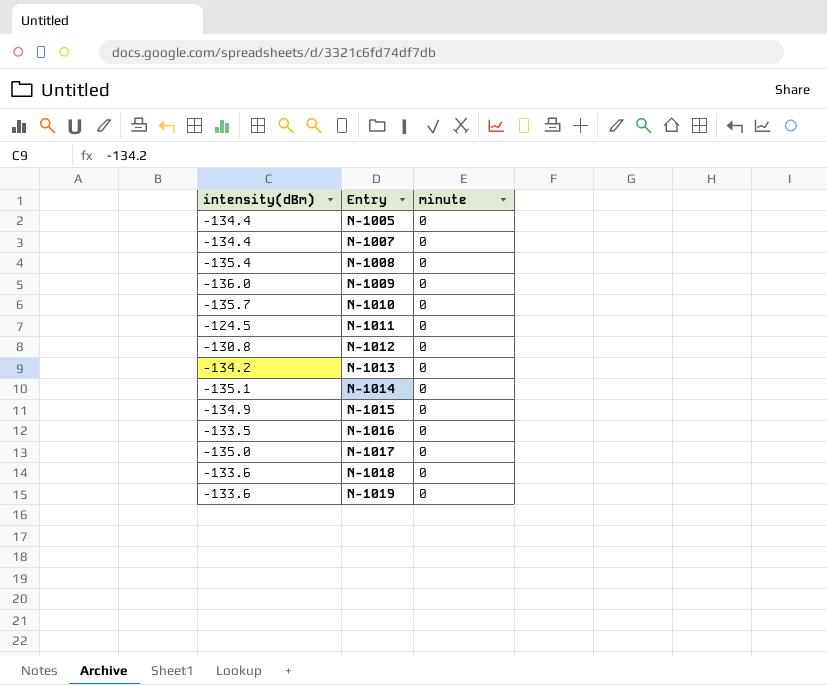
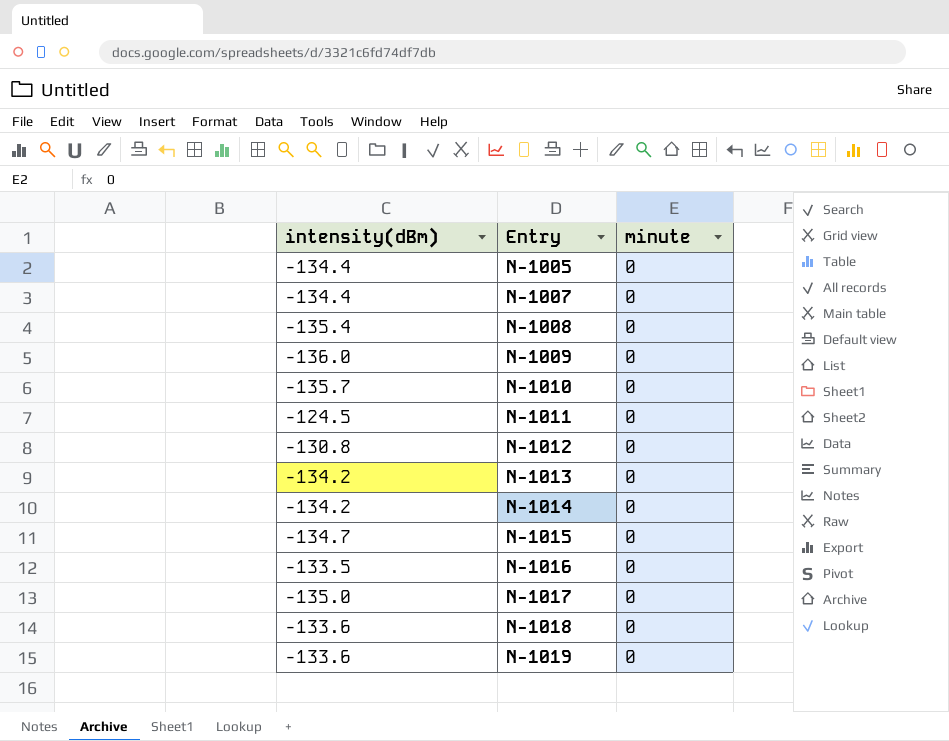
N-1014 | intensity(dBm): -135.1 -> -134.2
N-1015 | intensity(dBm): -134.9 -> -134.7

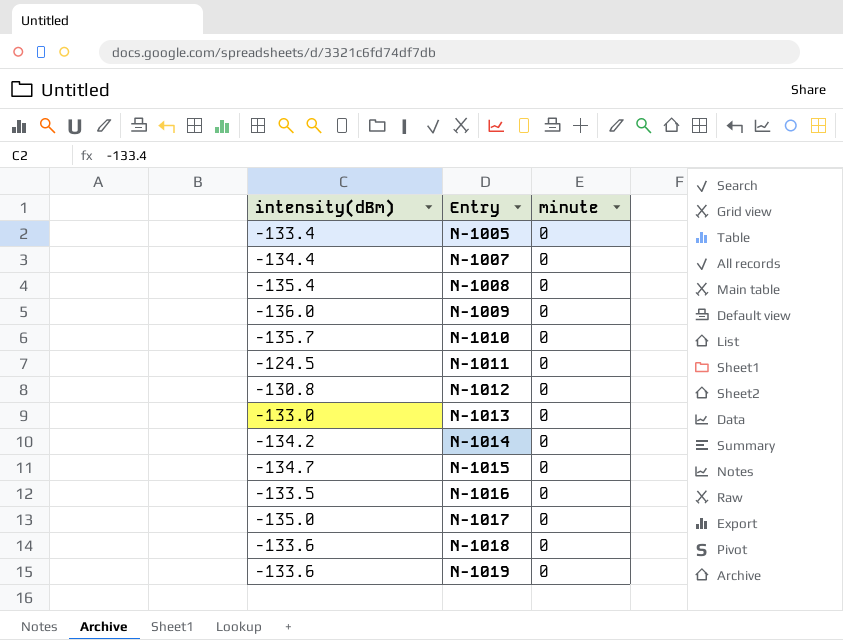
N-1005 | intensity(dBm): -134.4 -> -133.4
N-1013 | intensity(dBm): -134.2 -> -133.0

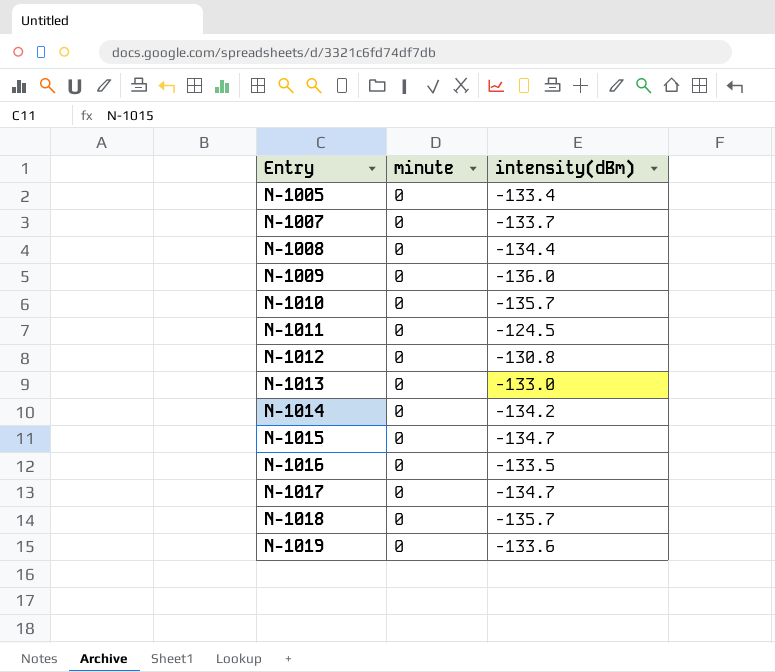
column intensity(dBm) | position: 1 -> 3
N-1007 | intensity(dBm): -134.4 -> -133.7
N-1008 | intensity(dBm): -135.4 -> -134.4
N-1017 | intensity(dBm): -135.0 -> -134.7
N-1018 | intensity(dBm): -133.6 -> -135.7

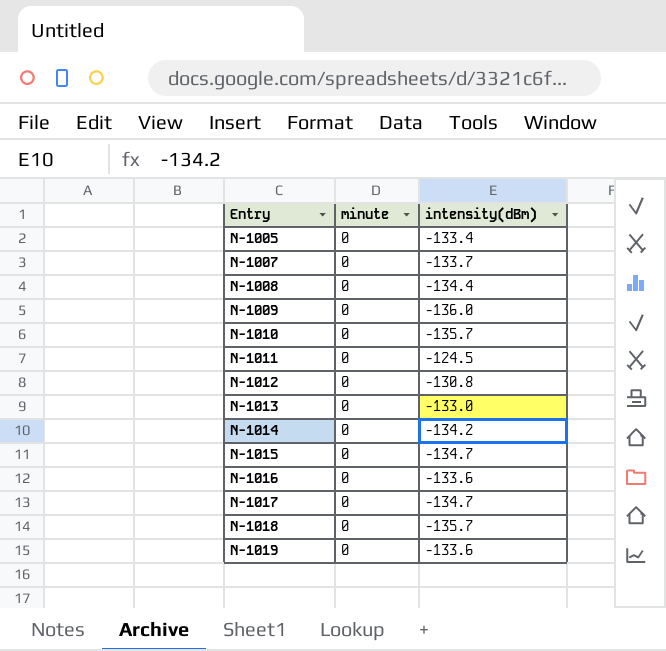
N-1016 | intensity(dBm): -133.5 -> -133.6

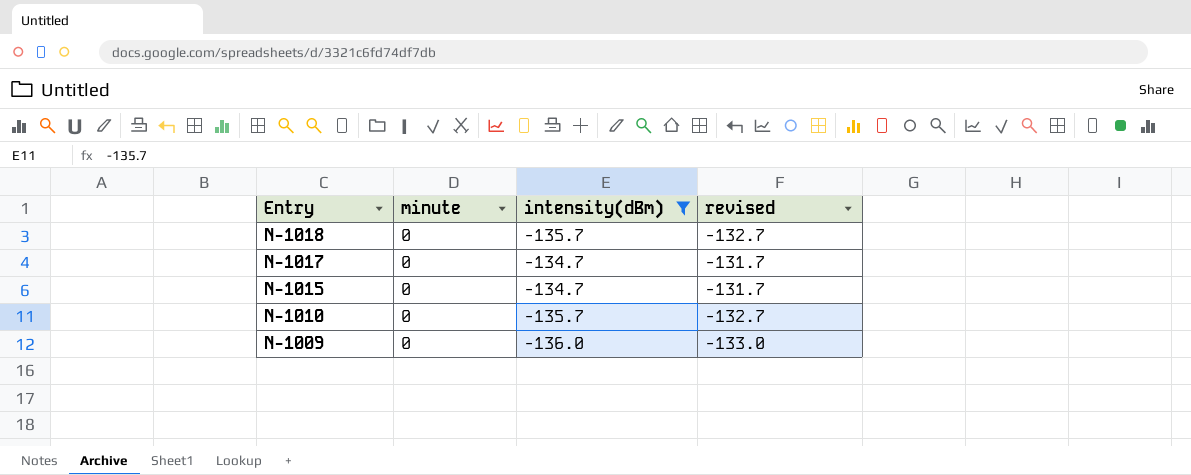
filter: none -> intensity(dBm) <= -134.7
row order: Entry ascending -> Entry descending
column revised | formula: none -> [intensity(dBm)] + 3

